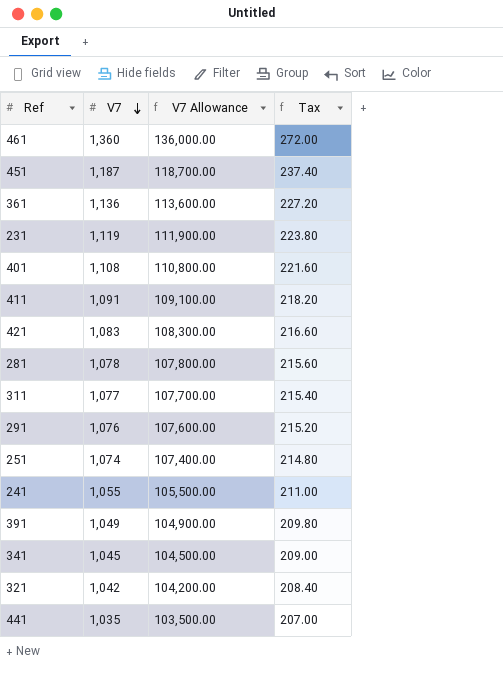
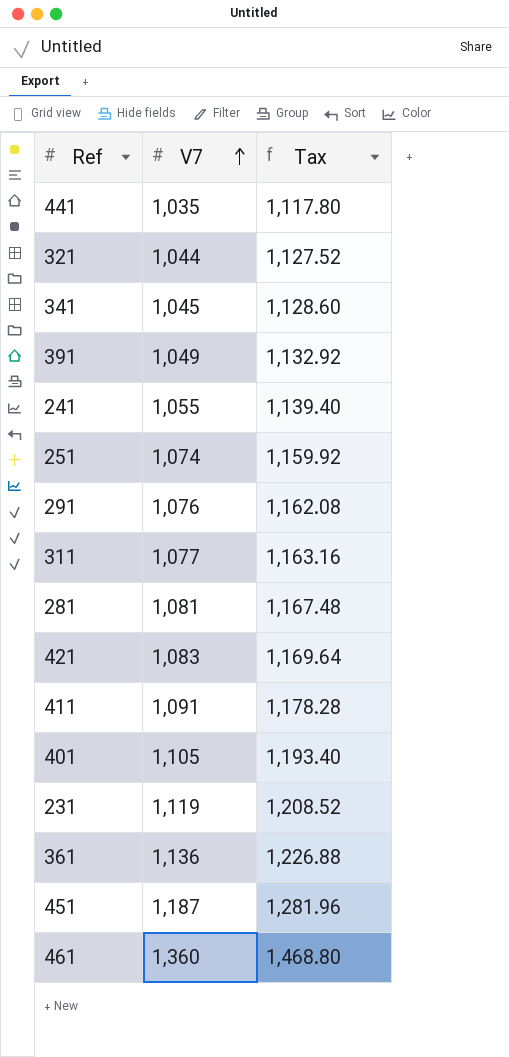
row order: V7 descending -> V7 ascending
column V7 Allowance | formula: [V7] * 100 -> none
column Tax | formula: [V7] * 0.2 -> [V7] * 1.08
321 | V7: 1,042 -> 1,044
281 | V7: 1,078 -> 1,081
401 | V7: 1,108 -> 1,105

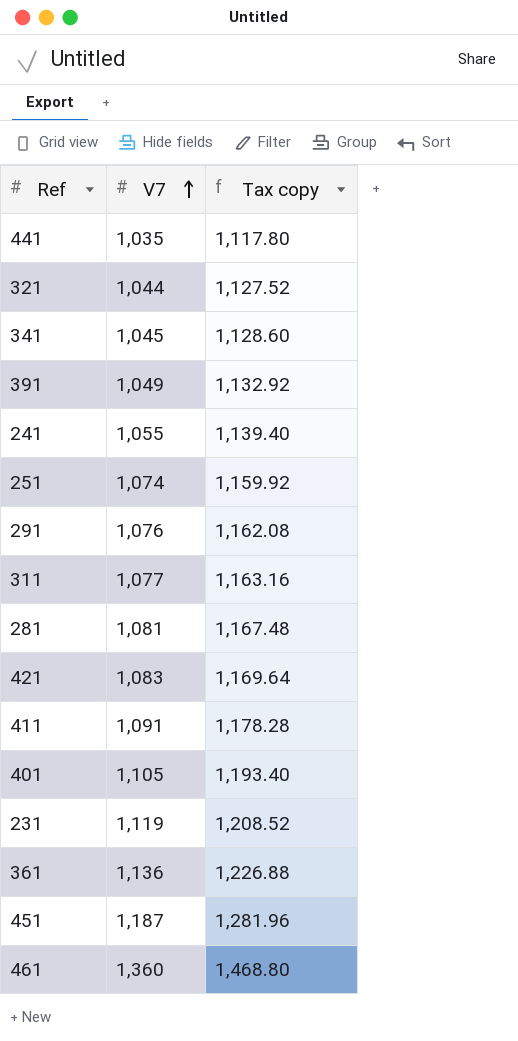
column name: Tax -> Tax copy

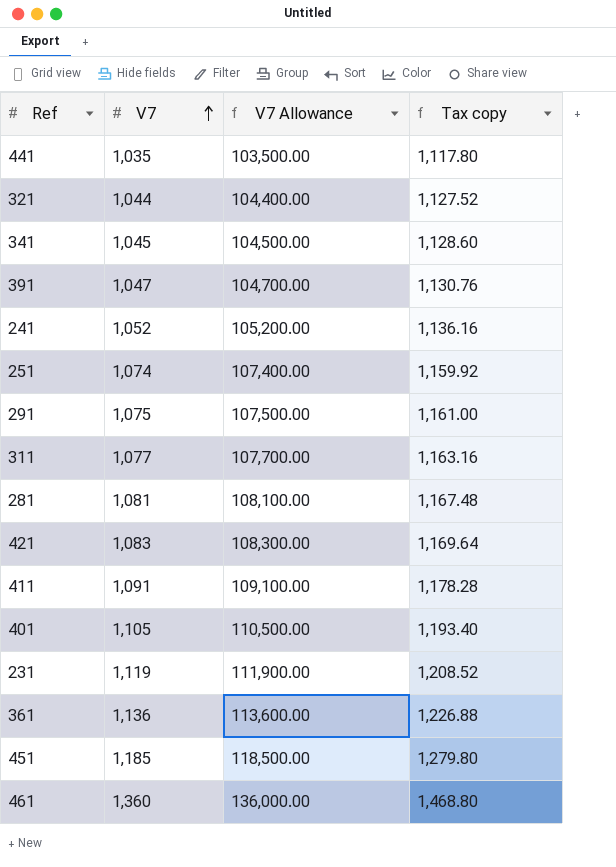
column V7 Allowance | formula: none -> [V7] * 100
391 | V7: 1,049 -> 1,047
391 | Tax copy: 1,132.92 -> 1,130.76
241 | V7: 1,055 -> 1,052
241 | Tax copy: 1,139.40 -> 1,136.16
291 | V7: 1,076 -> 1,075
291 | Tax copy: 1,162.08 -> 1,161.00
451 | V7: 1,187 -> 1,185
451 | Tax copy: 1,281.96 -> 1,279.80

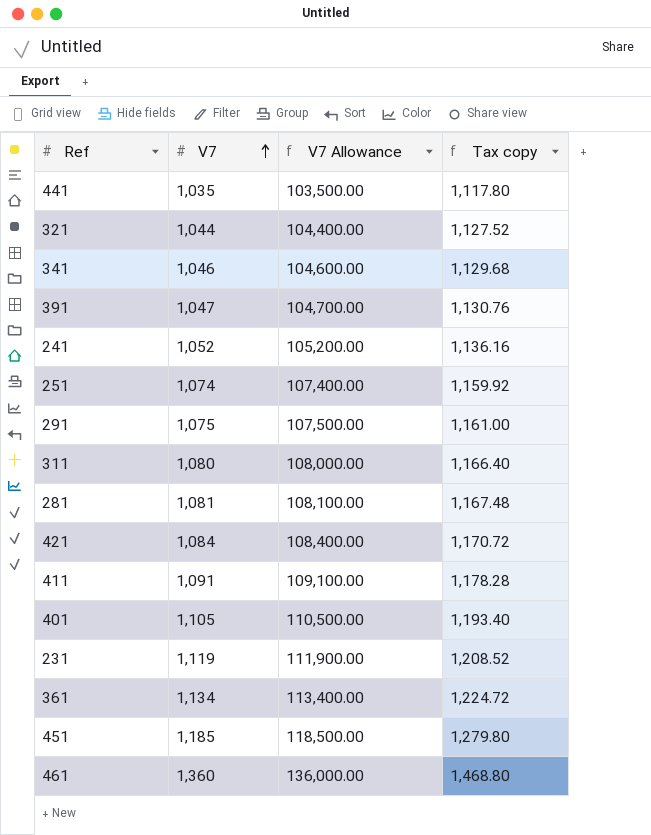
341 | V7: 1,045 -> 1,046
341 | V7 Allowance: 104,500.00 -> 104,600.00
341 | Tax copy: 1,128.60 -> 1,129.68
311 | V7: 1,077 -> 1,080
311 | V7 Allowance: 107,700.00 -> 108,000.00
311 | Tax copy: 1,163.16 -> 1,166.40
421 | V7: 1,083 -> 1,084
421 | V7 Allowance: 108,300.00 -> 108,400.00
421 | Tax copy: 1,169.64 -> 1,170.72
361 | V7: 1,136 -> 1,134
361 | V7 Allowance: 113,600.00 -> 113,400.00
361 | Tax copy: 1,226.88 -> 1,224.72

